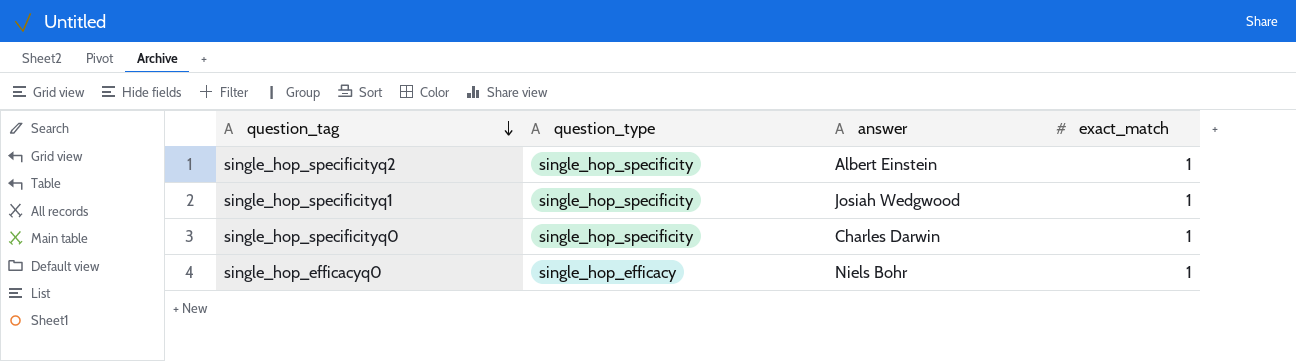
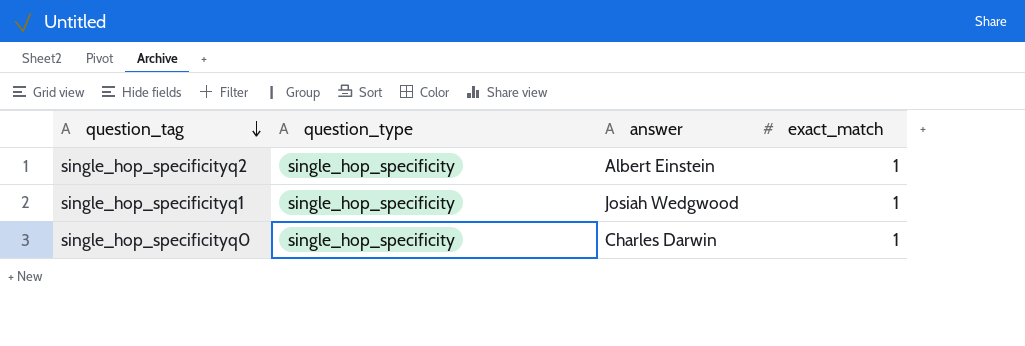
row single_hop_efficacyq0: single_hop_efficacy | Niels Bohr | 1 -> none

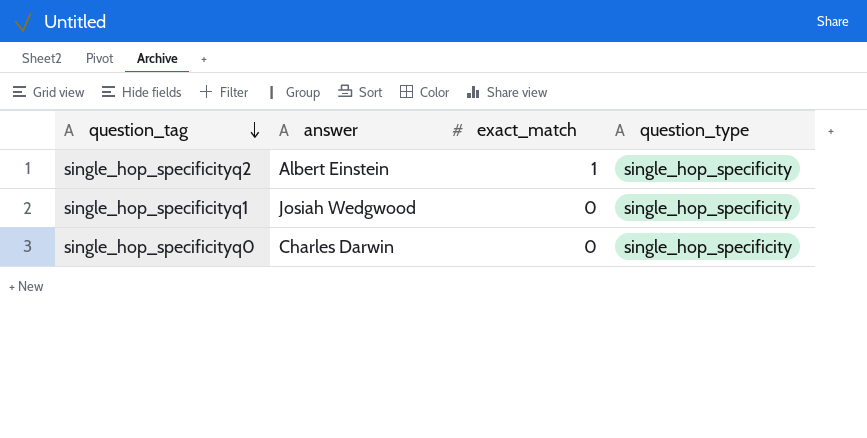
column question_type | position: 2 -> 4
single_hop_specificityq1 | exact_match: 1 -> 0
single_hop_specificityq0 | exact_match: 1 -> 0

